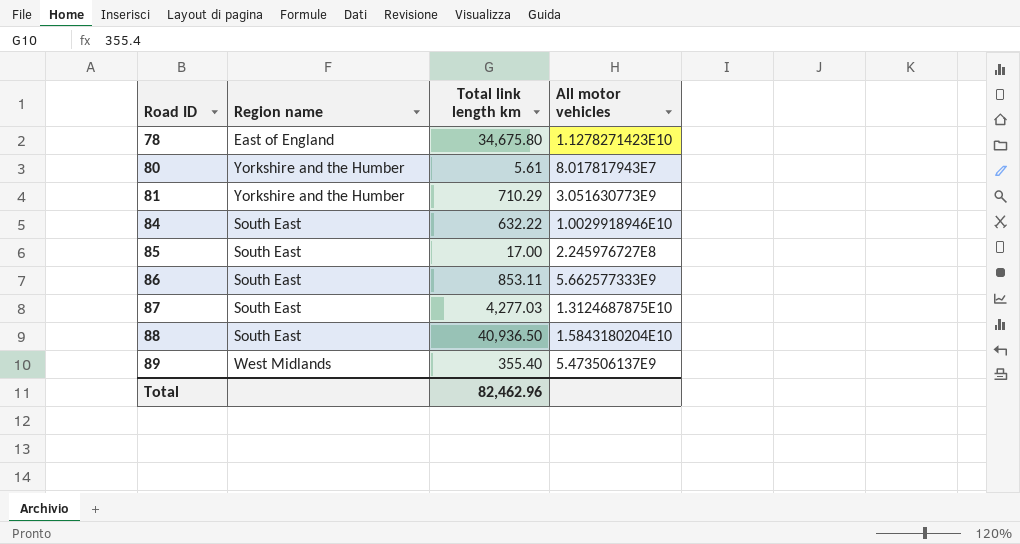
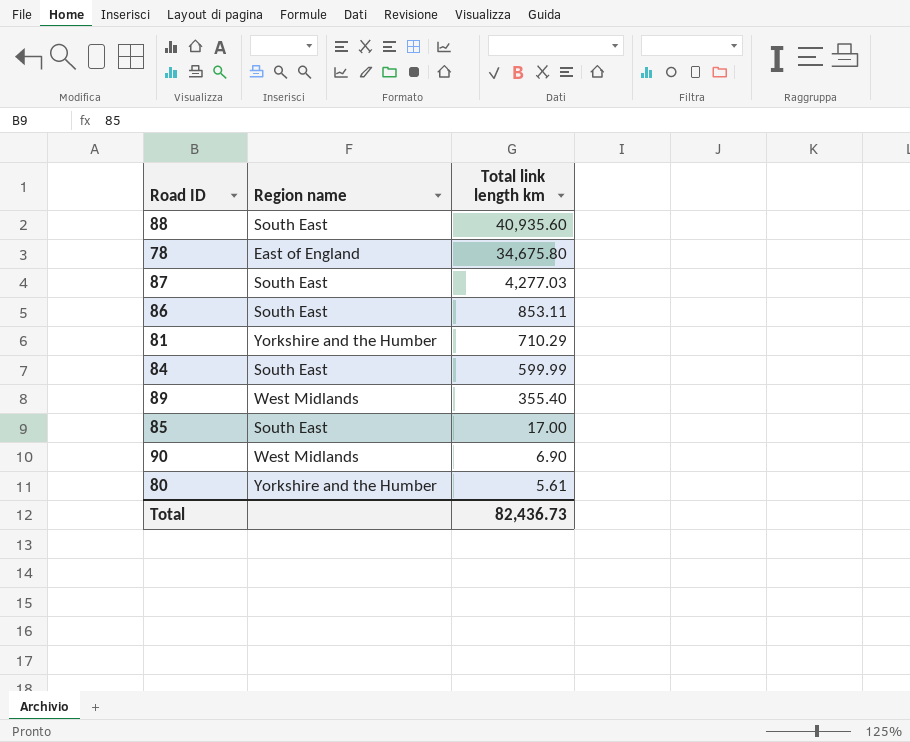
row order: Road ID ascending -> Total link length km descending
column All motor vehicles | position: 4 -> none
88 | Total link length km: 40,936.50 -> 40,935.60
84 | Total link length km: 632.22 -> 599.99
row 90: none -> West Midlands | 6.90
Total | Total link length km: 82,462.96 -> 82,436.73

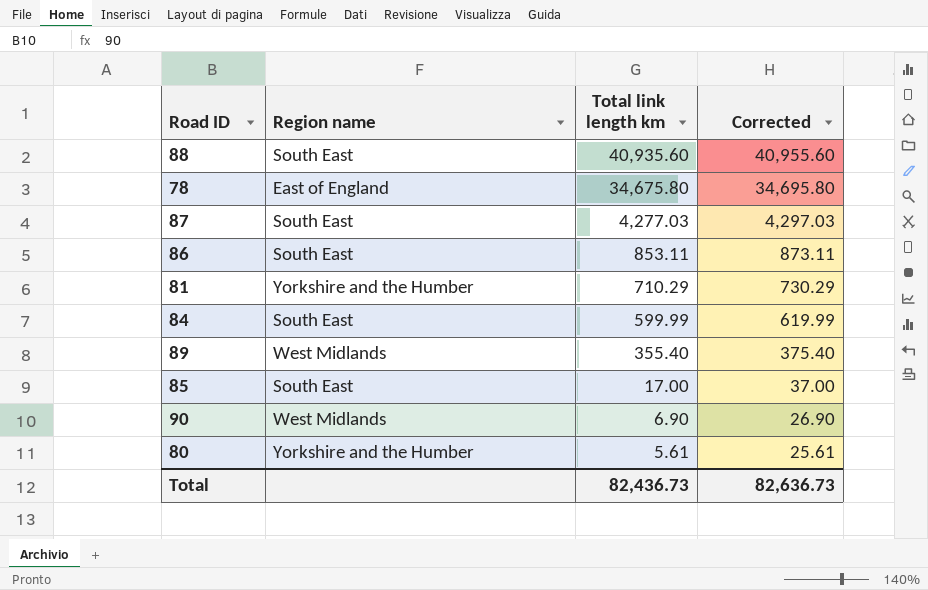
column Corrected | formula: none -> [Total link length km] + 20

